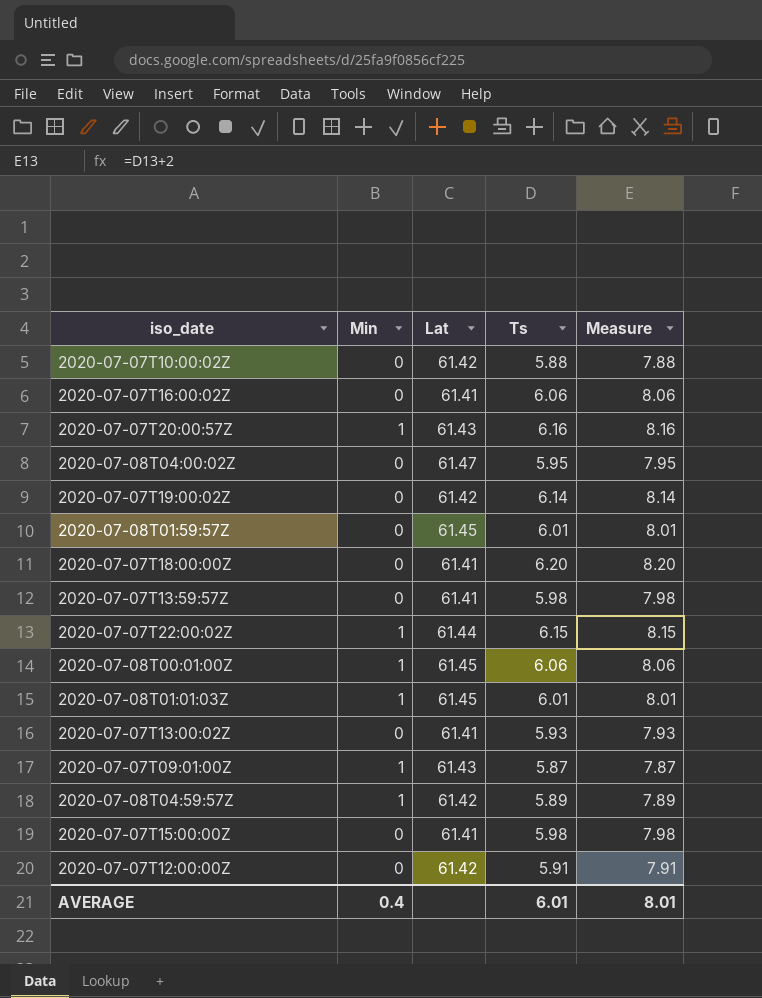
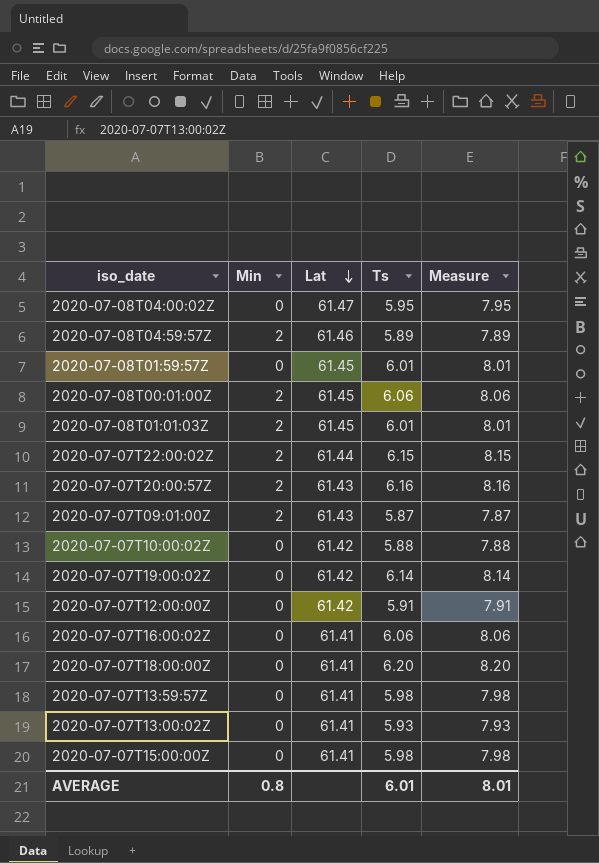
row order: none -> Lat descending
2020-07-08T04:59:57Z | Min: 1 -> 2
2020-07-08T04:59:57Z | Lat: 61.42 -> 61.46
2020-07-08T00:01:00Z | Min: 1 -> 2
2020-07-08T01:01:03Z | Min: 1 -> 2
2020-07-07T22:00:02Z | Min: 1 -> 2
2020-07-07T20:00:57Z | Min: 1 -> 2
2020-07-07T09:01:00Z | Min: 1 -> 2
AVERAGE | Min: 0.4 -> 0.8

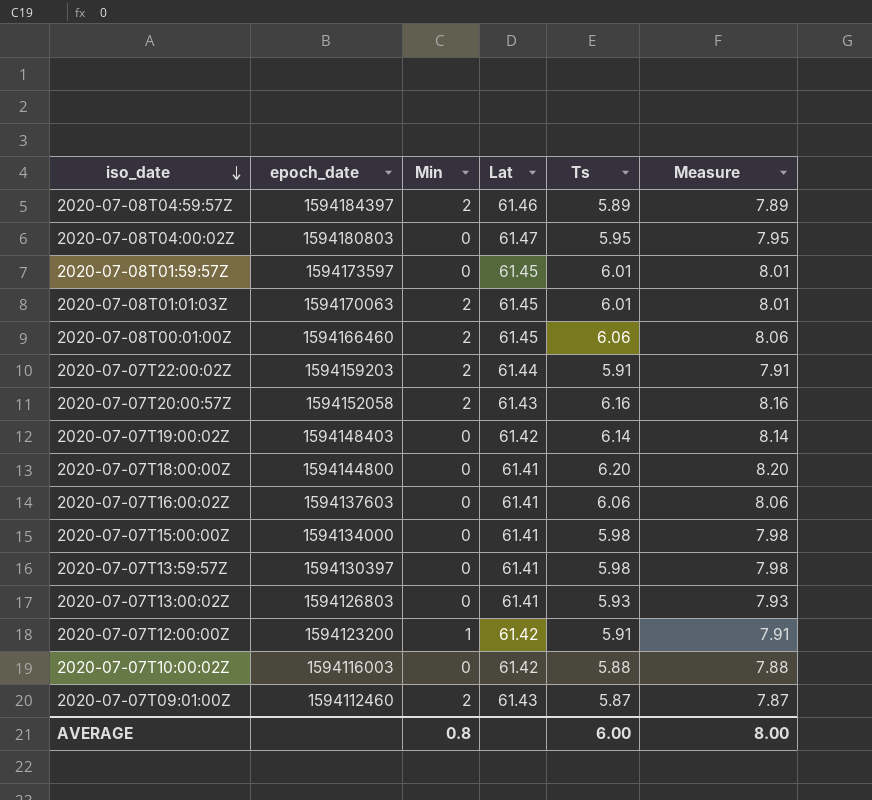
row order: Lat descending -> iso_date descending
column epoch_date | position: none -> 2
2020-07-07T22:00:02Z | Ts: 6.15 -> 5.91
2020-07-07T22:00:02Z | Measure: 8.15 -> 7.91
2020-07-07T12:00:00Z | Min: 0 -> 1
AVERAGE | Ts: 6.01 -> 6.00
AVERAGE | Measure: 8.01 -> 8.00

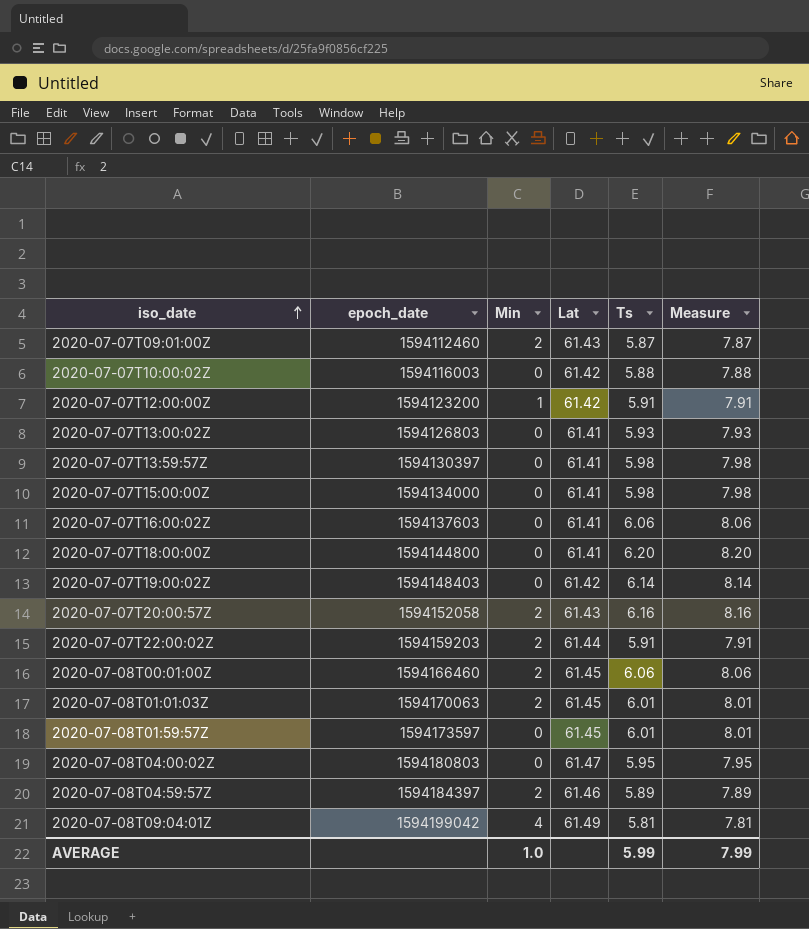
row order: iso_date descending -> iso_date ascending
row 2020-07-08T09:04:01Z: none -> 1594199042 | 4 | 61.49 | 5.81 | 7.81
AVERAGE | Min: 0.8 -> 1.0
AVERAGE | Ts: 6.00 -> 5.99
AVERAGE | Measure: 8.00 -> 7.99

